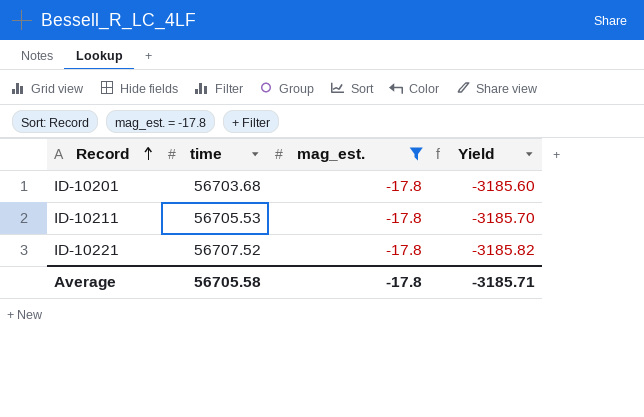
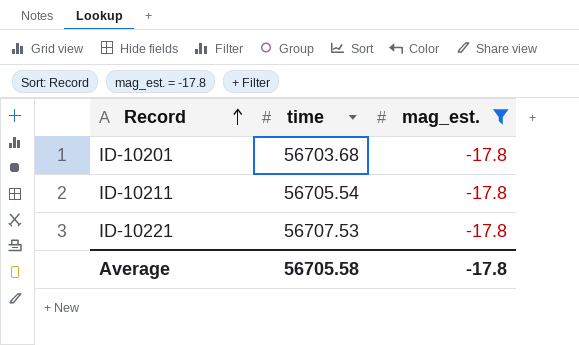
column Yield | formula: [time] / [mag_est.] -> none
ID-10211 | time: 56705.53 -> 56705.54
ID-10221 | time: 56707.52 -> 56707.53

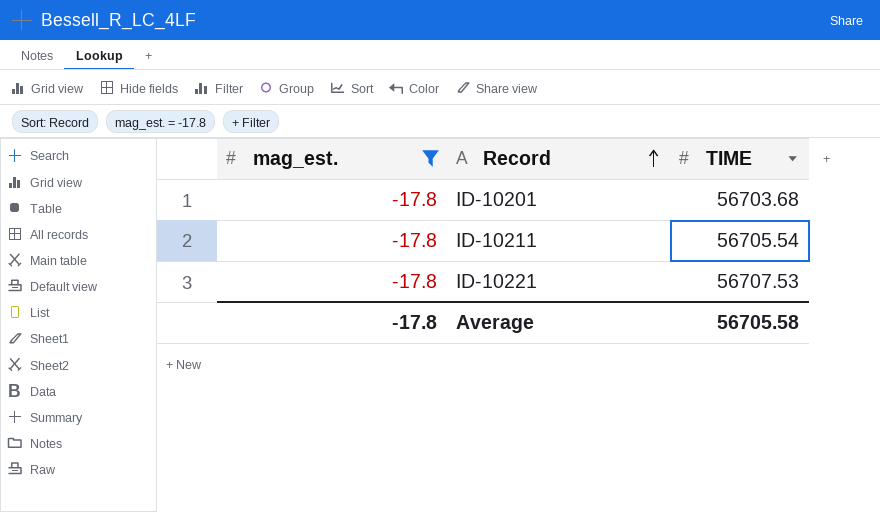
column mag_est. | position: 3 -> 1
column name: time -> TIME

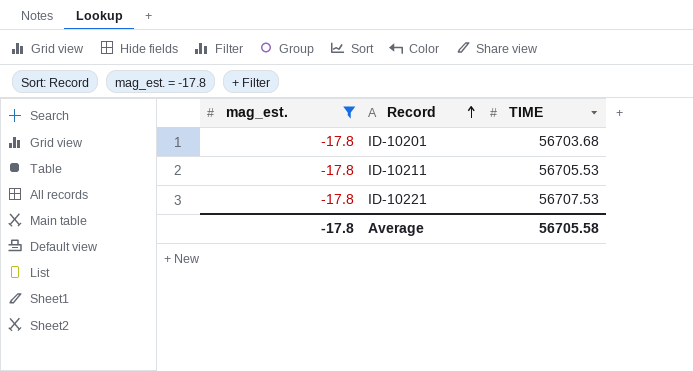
ID-10211 | TIME: 56705.54 -> 56705.53

